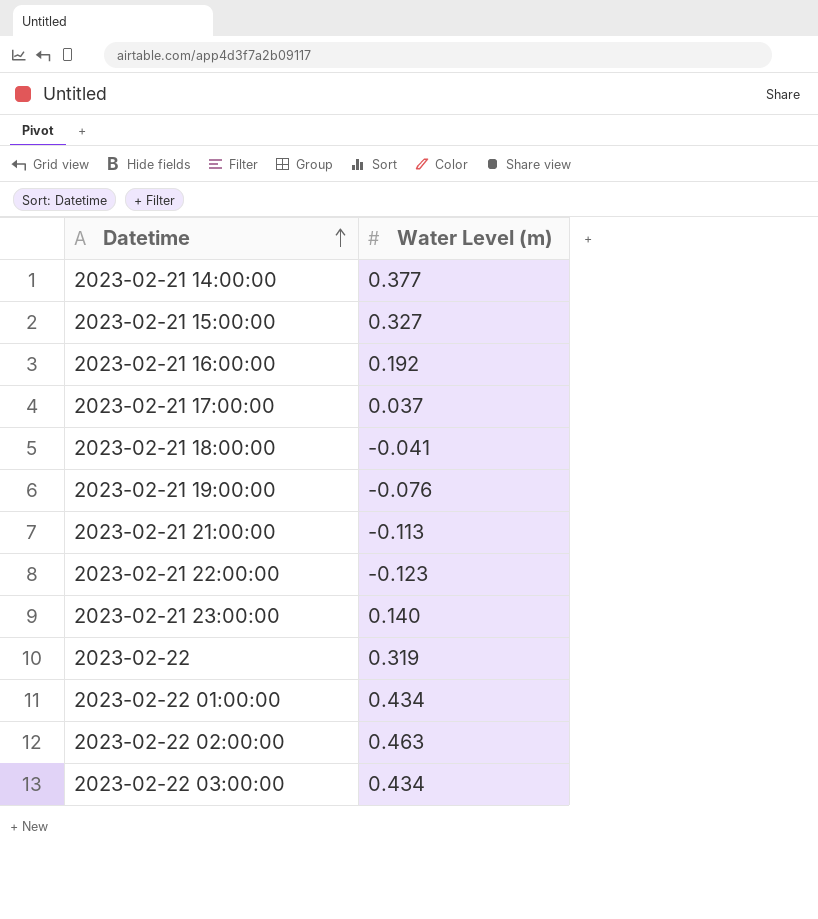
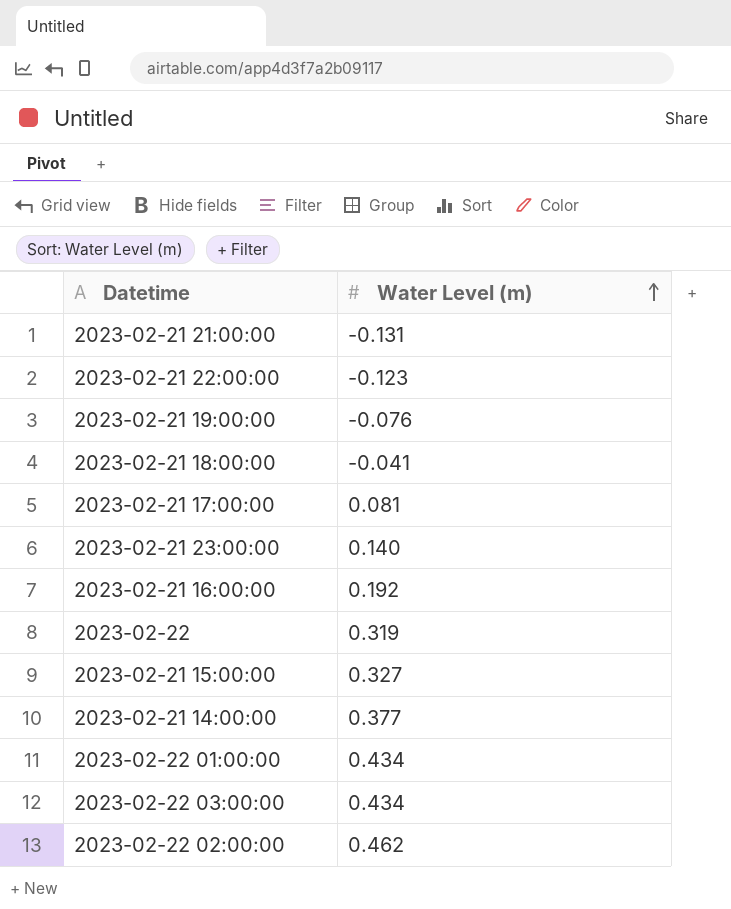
row order: Datetime ascending -> Water Level (m) ascending
2023-02-21 21:00:00 | Water Level (m): -0.113 -> -0.131
2023-02-21 17:00:00 | Water Level (m): 0.037 -> 0.081
2023-02-22 02:00:00 | Water Level (m): 0.463 -> 0.462

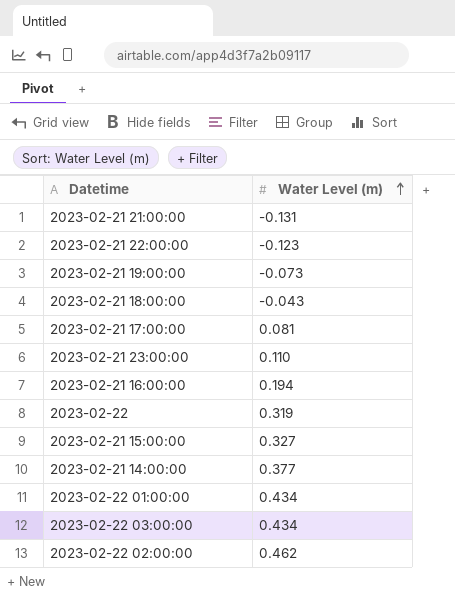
2023-02-21 19:00:00 | Water Level (m): -0.076 -> -0.073
2023-02-21 18:00:00 | Water Level (m): -0.041 -> -0.043
2023-02-21 23:00:00 | Water Level (m): 0.140 -> 0.110
2023-02-21 16:00:00 | Water Level (m): 0.192 -> 0.194

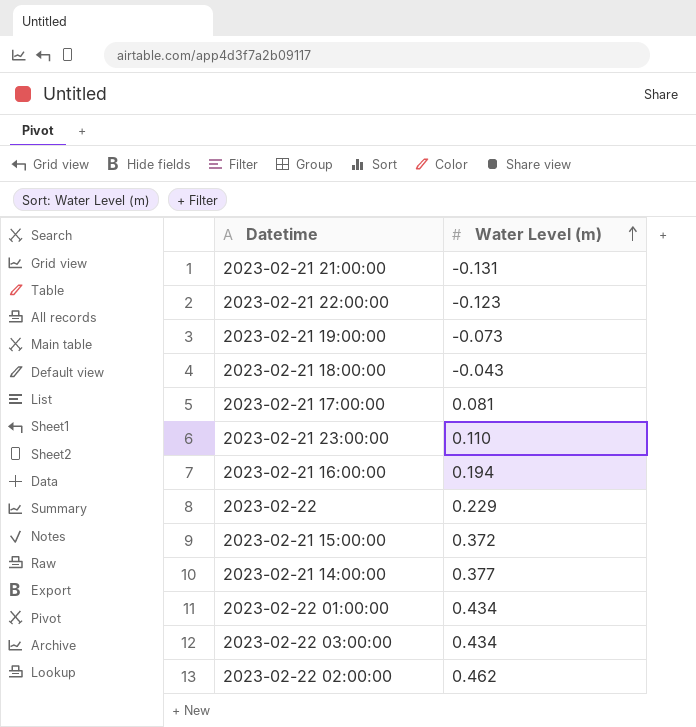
2023-02-22 | Water Level (m): 0.319 -> 0.229
2023-02-21 15:00:00 | Water Level (m): 0.327 -> 0.372

